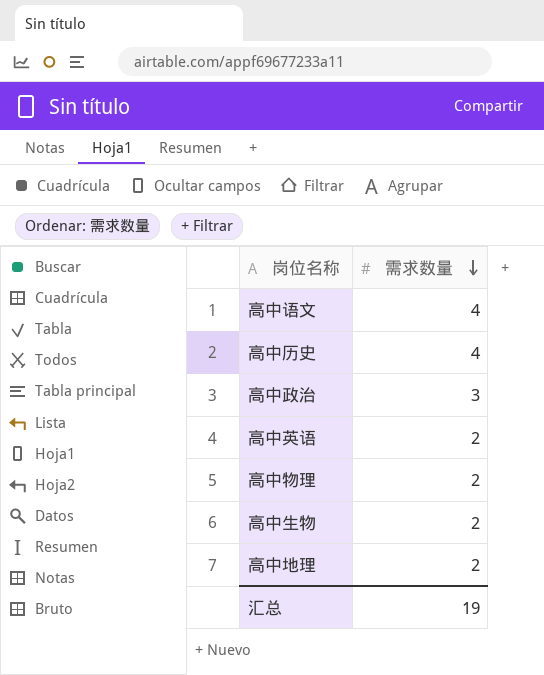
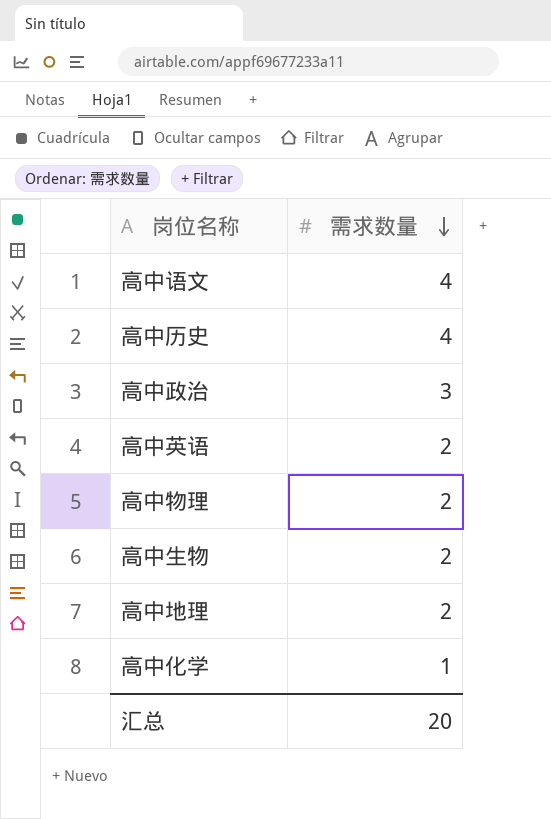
row 高中化学: none -> 1
汇总 | 需求数量: 19 -> 20

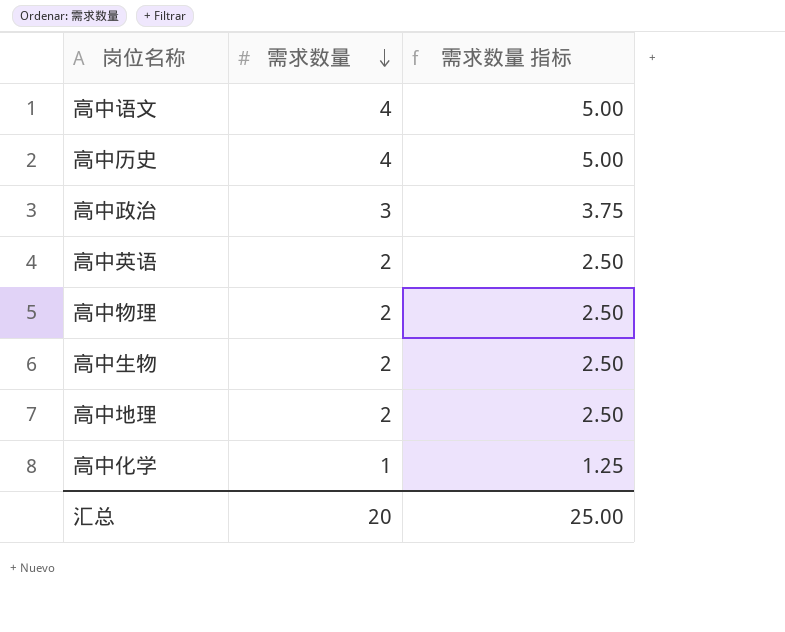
column 需求数量 指标 | formula: none -> [需求数量] * 1.25

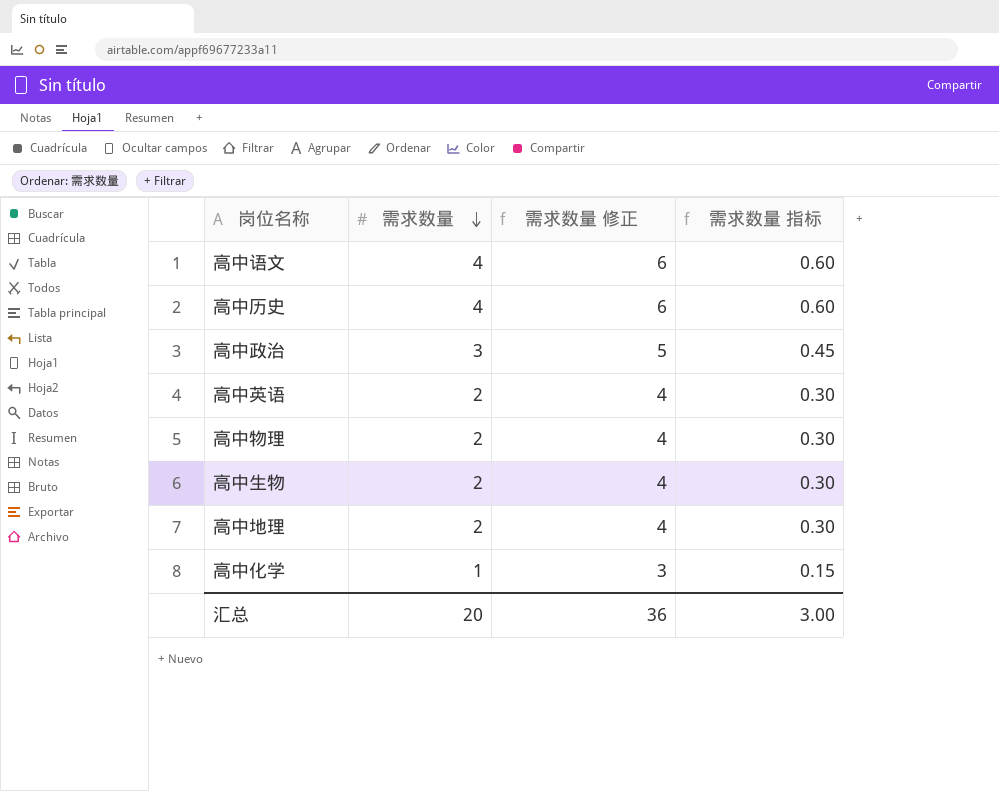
column 需求数量 修正 | formula: none -> [需求数量] + 2
column 需求数量 指标 | formula: [需求数量] * 1.25 -> [需求数量] * 0.15
汇总 | 需求数量 指标: 25.00 -> 3.00

